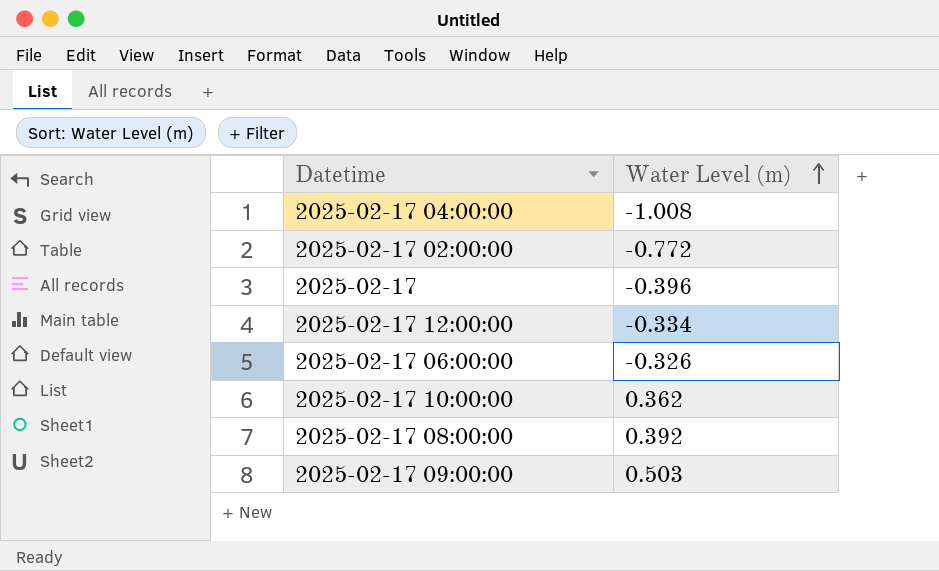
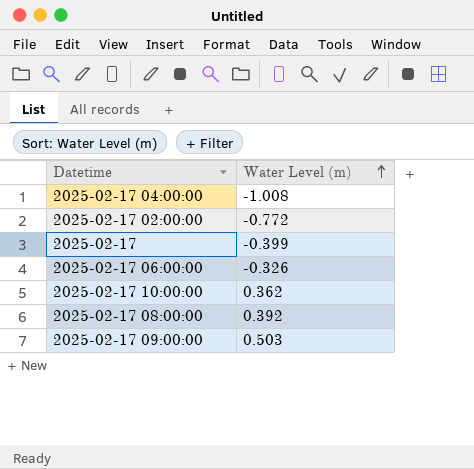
row 2025-02-17 12:00:00: -0.334 -> none
2025-02-17 | Water Level (m): -0.396 -> -0.399

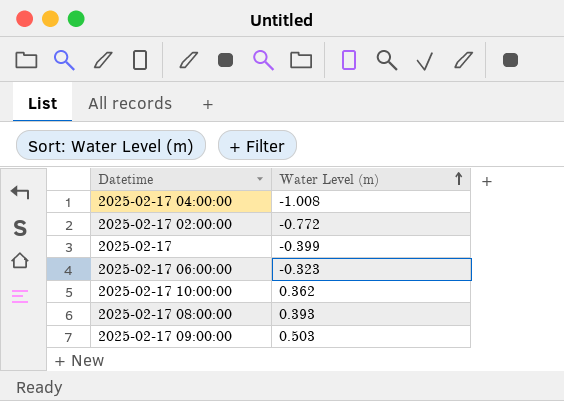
2025-02-17 06:00:00 | Water Level (m): -0.326 -> -0.323
2025-02-17 08:00:00 | Water Level (m): 0.392 -> 0.393

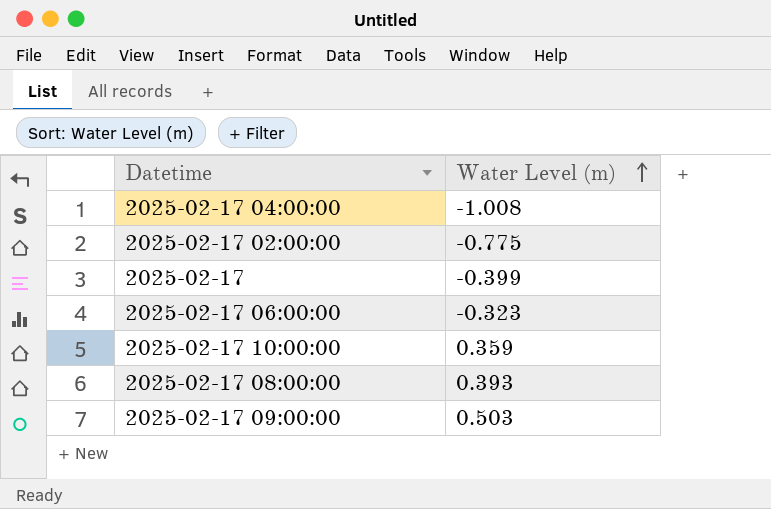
2025-02-17 02:00:00 | Water Level (m): -0.772 -> -0.775
2025-02-17 10:00:00 | Water Level (m): 0.362 -> 0.359

